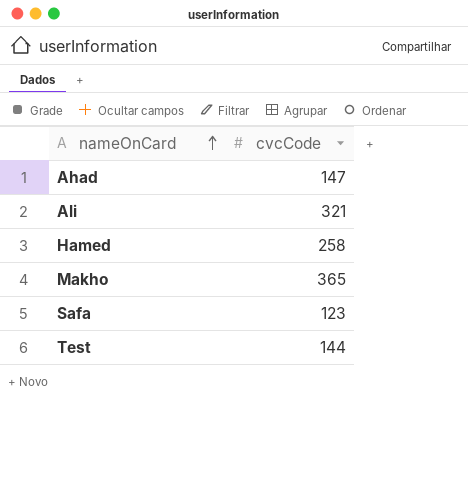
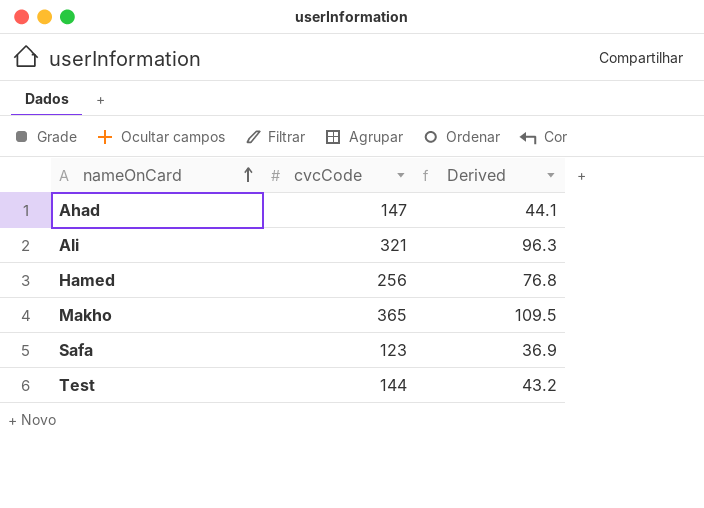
column Derived | formula: none -> [cvcCode] * 0.3
Hamed | cvcCode: 258 -> 256

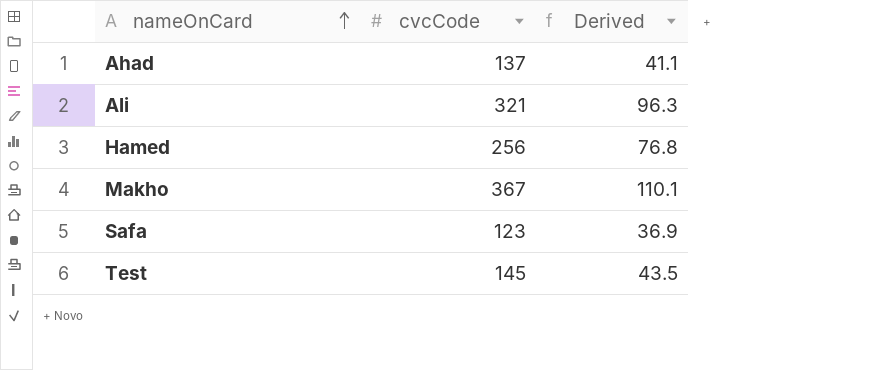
Ahad | cvcCode: 147 -> 137
Ahad | Derived: 44.1 -> 41.1
Makho | cvcCode: 365 -> 367
Makho | Derived: 109.5 -> 110.1
Test | cvcCode: 144 -> 145
Test | Derived: 43.2 -> 43.5

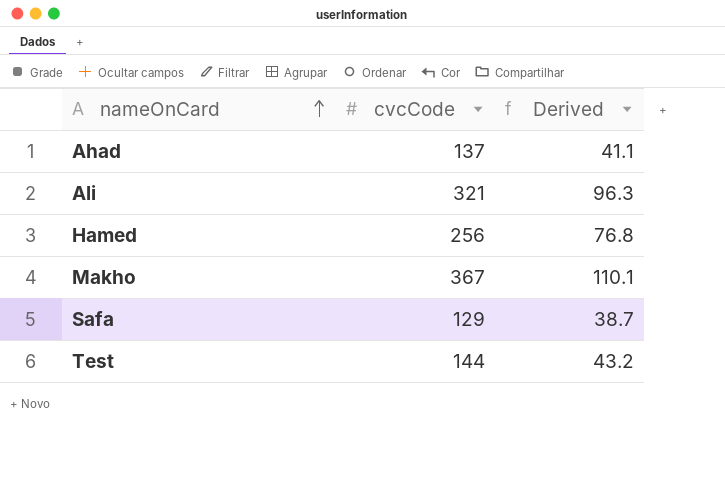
Safa | cvcCode: 123 -> 129
Safa | Derived: 36.9 -> 38.7
Test | cvcCode: 145 -> 144
Test | Derived: 43.5 -> 43.2

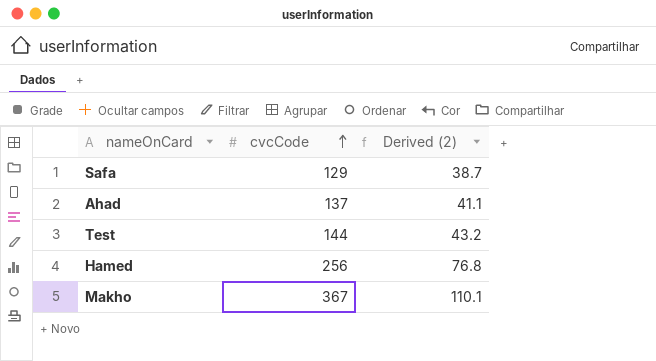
row order: nameOnCard ascending -> cvcCode ascending
column name: Derived -> Derived (2)
row Ali: 321 | 96.3 -> none

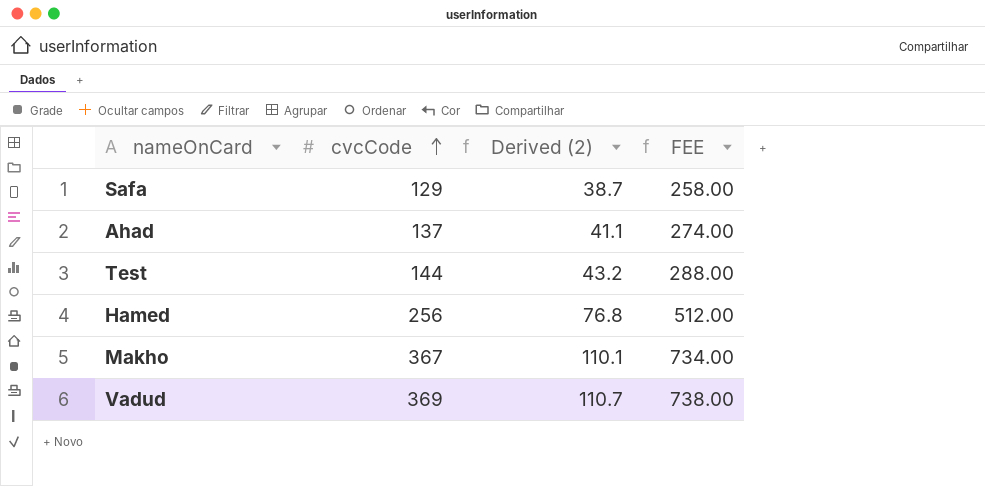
column FEE | formula: none -> [cvcCode] * 2
row Vadud: none -> 369 | 110.7 | 738.00

